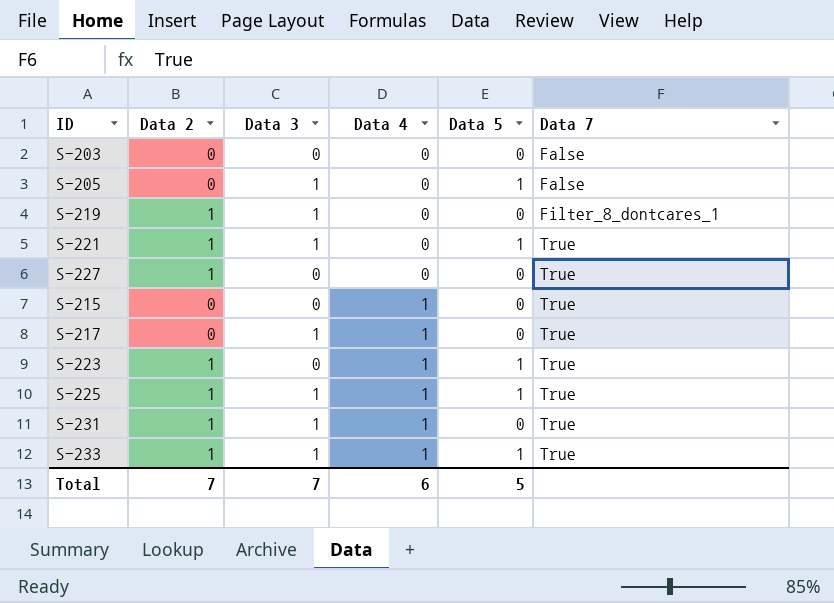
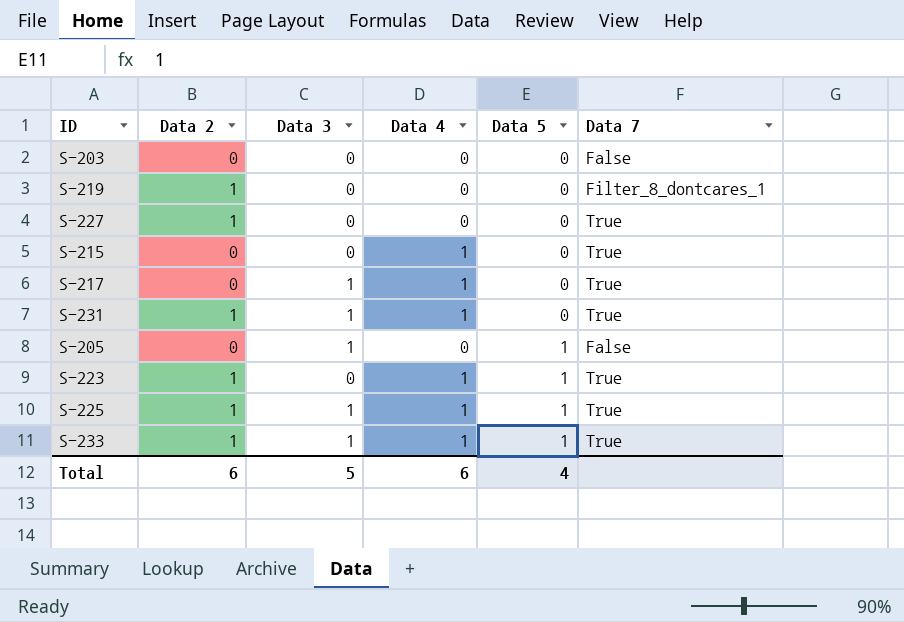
row order: Data 4 ascending -> Data 5 ascending
row S-221: 1 | 1 | 0 | 1 | True -> none
S-219 | Data 3: 1 -> 0
Total | Data 2: 7 -> 6
Total | Data 3: 7 -> 5
Total | Data 5: 5 -> 4

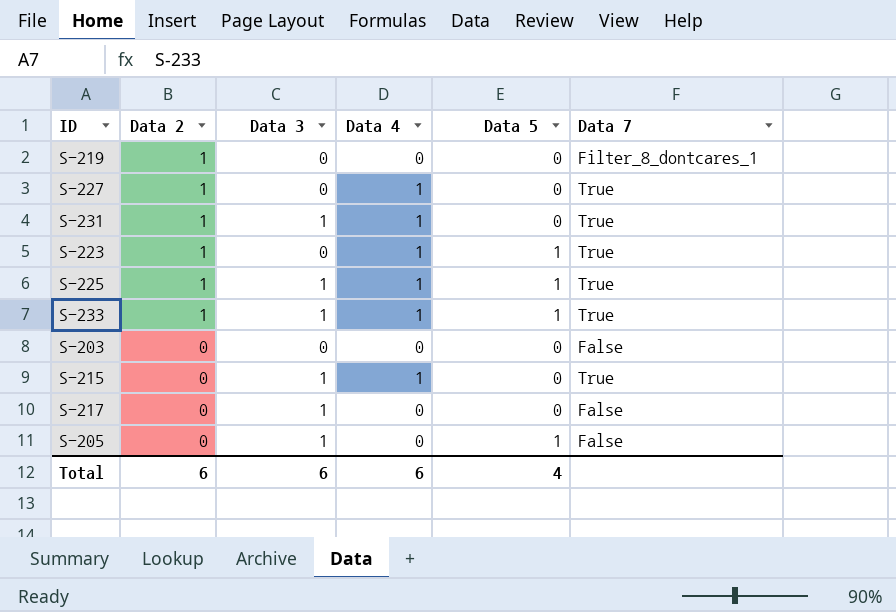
row order: Data 5 ascending -> Data 2 descending
S-227 | Data 4: 0 -> 1
S-215 | Data 3: 0 -> 1
S-217 | Data 4: 1 -> 0
S-217 | Data 7: True -> False
Total | Data 3: 5 -> 6

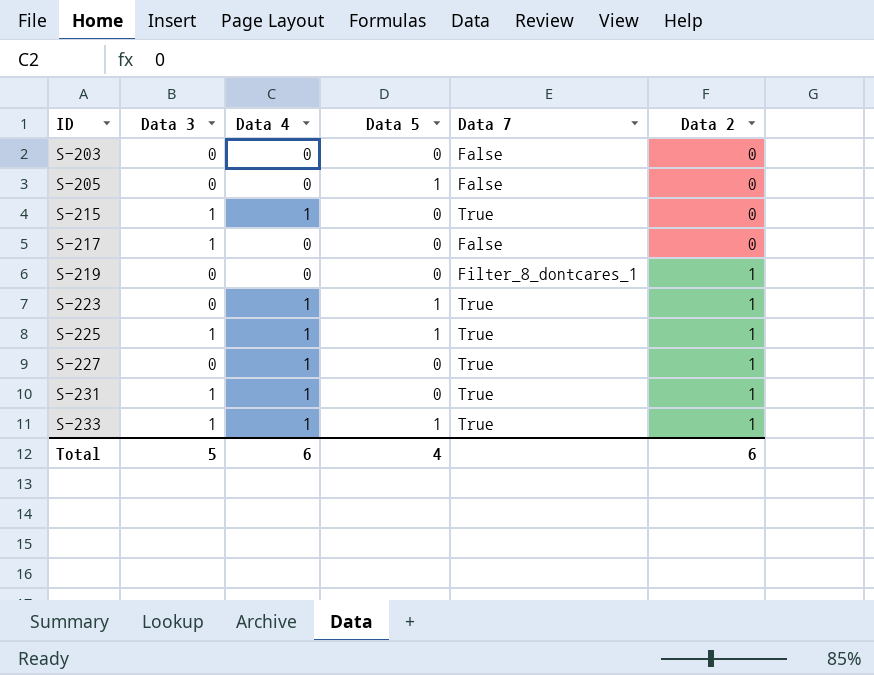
row order: Data 2 descending -> ID ascending
column Data 2 | position: 2 -> 6
S-205 | Data 3: 1 -> 0
Total | Data 3: 6 -> 5

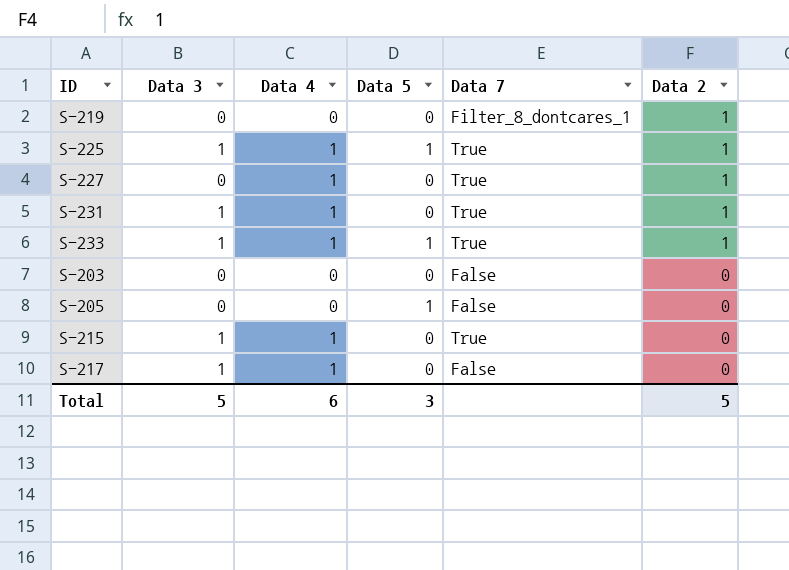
row order: ID ascending -> Data 2 descending
row S-223: 0 | 1 | 1 | True | 1 -> none
S-217 | Data 4: 0 -> 1
Total | Data 5: 4 -> 3
Total | Data 2: 6 -> 5

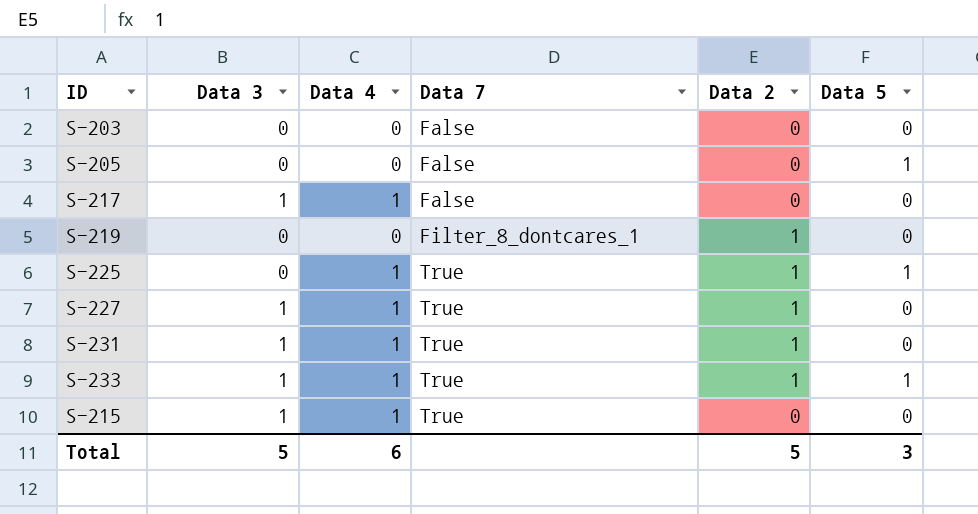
row order: Data 2 descending -> Data 7 ascending
column Data 5 | position: 4 -> 6
S-225 | Data 3: 1 -> 0
S-227 | Data 3: 0 -> 1

